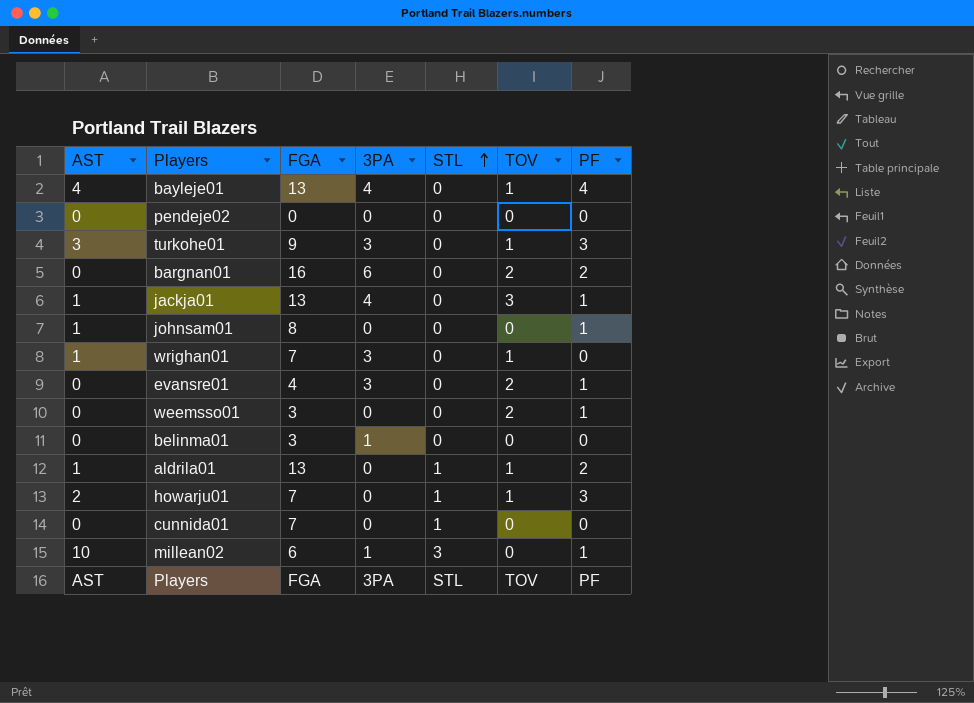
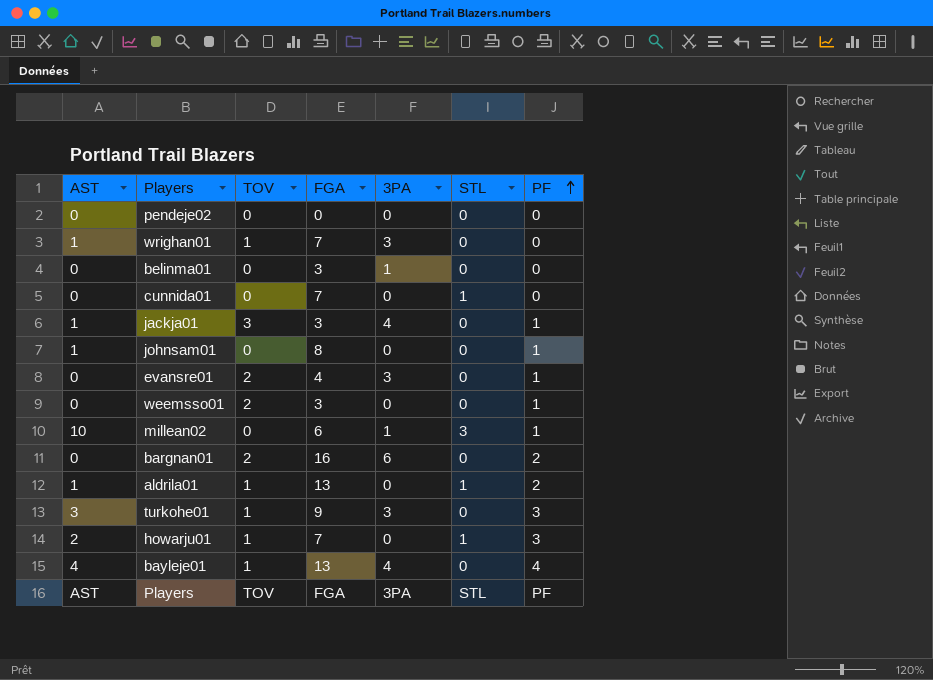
row order: STL ascending -> PF ascending
column TOV | position: 6 -> 3
jackja01 | FGA: 13 -> 3

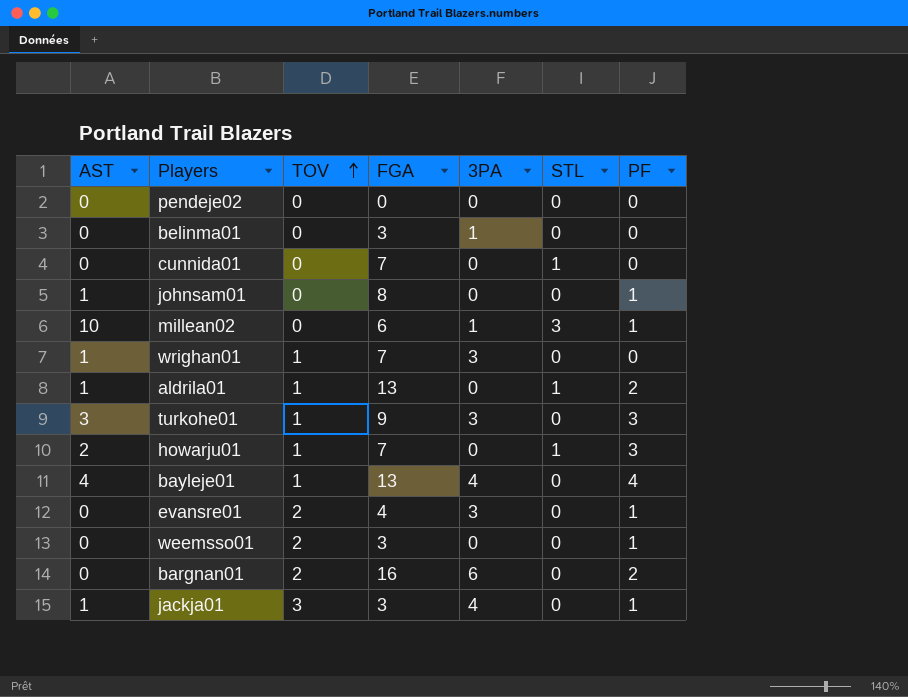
row order: PF ascending -> TOV ascending
row Players: AST | TOV | FGA | 3PA | STL | PF -> none

